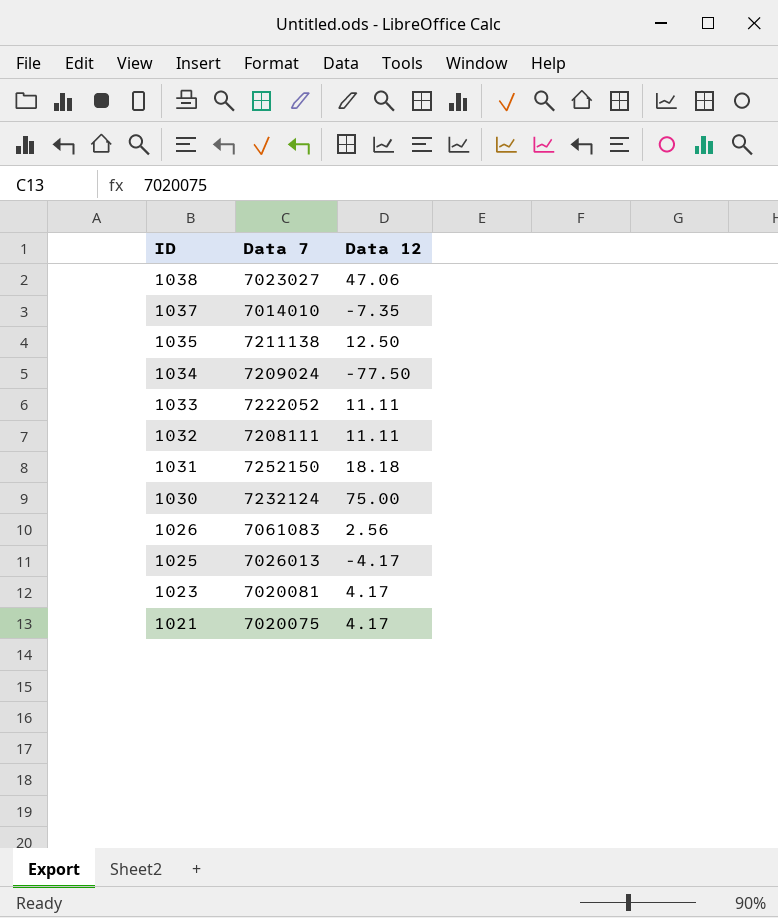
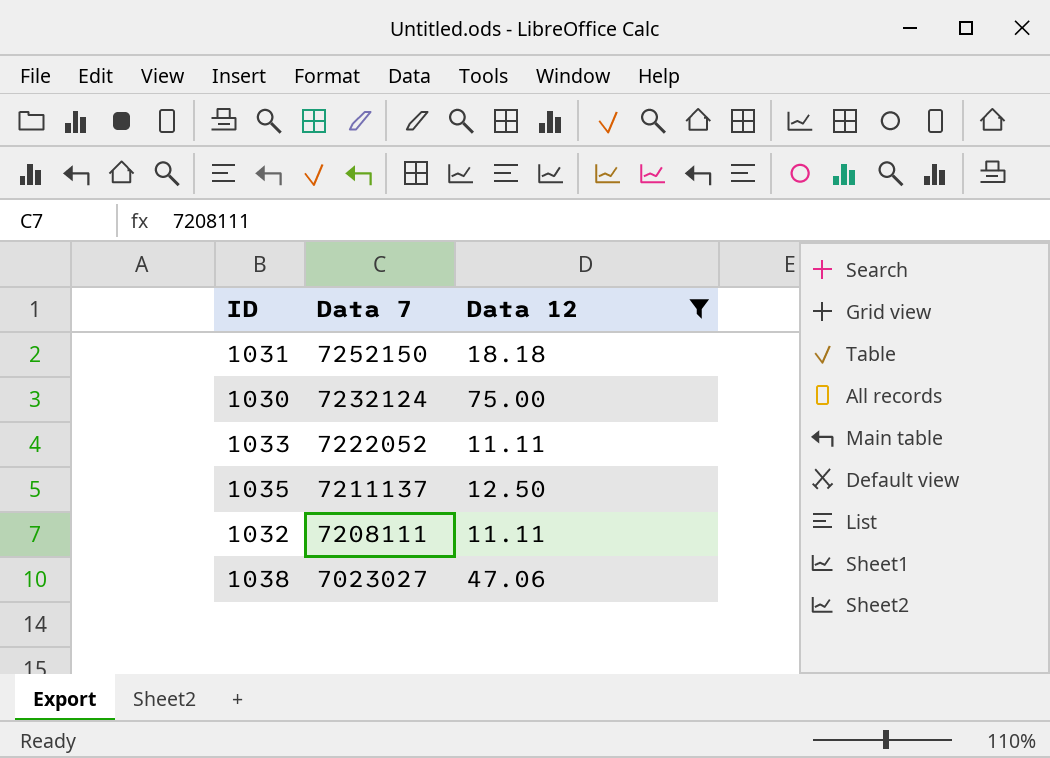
filter: none -> Data 12 >= 11.11
row order: ID descending -> Data 7 descending
1035 | Data 7: 7211138 -> 7211137

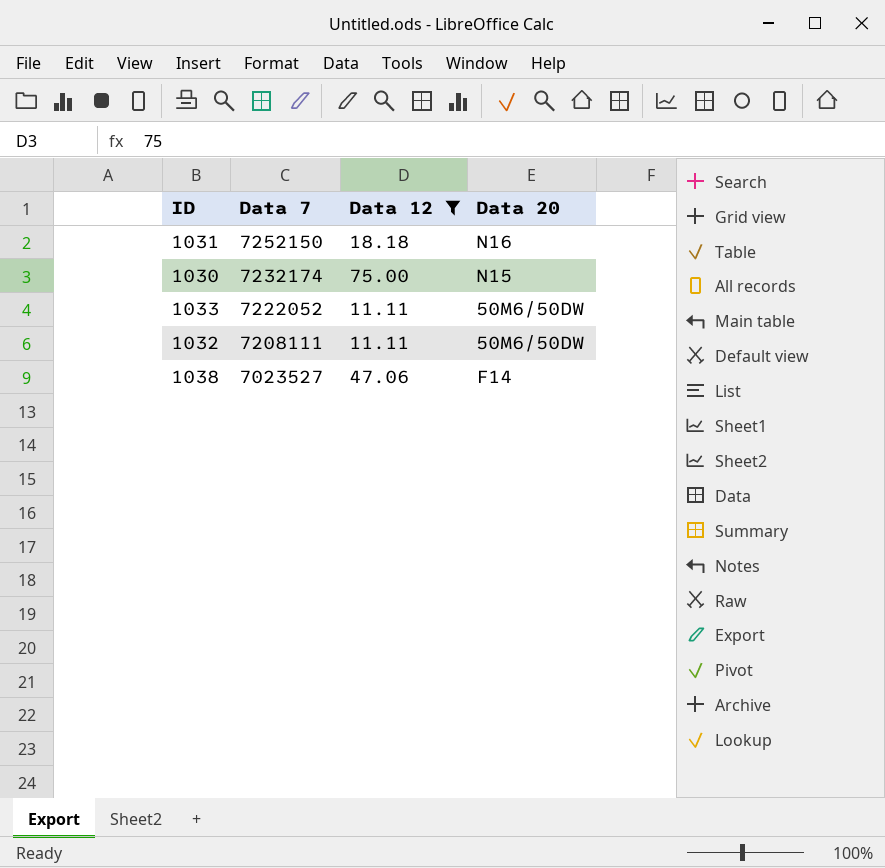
column Data 20 | position: none -> 4
row 1035: 7211137 | 12.50 -> none
1030 | Data 7: 7232124 -> 7232174
1038 | Data 7: 7023027 -> 7023527

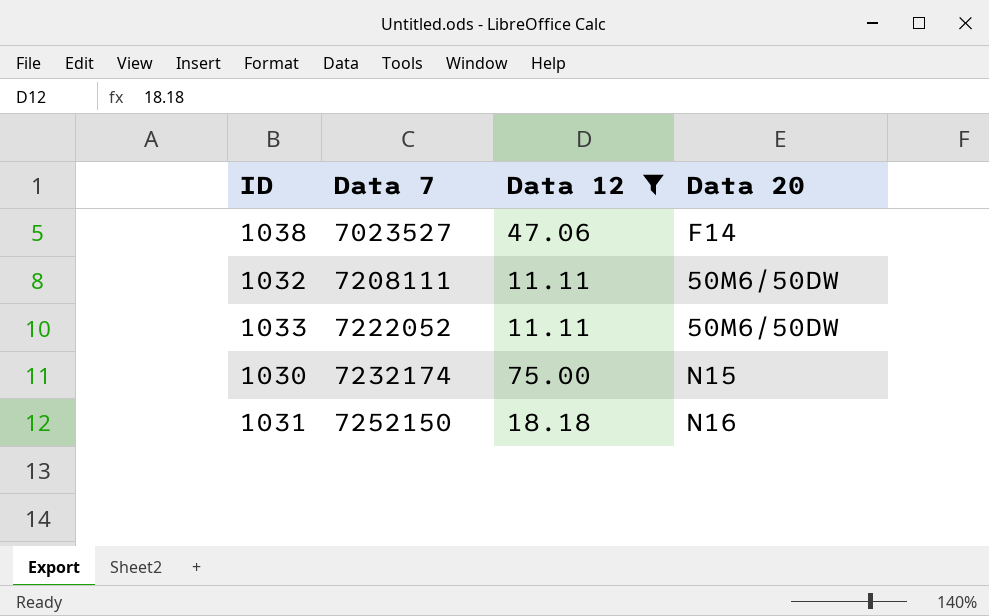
row order: Data 7 descending -> Data 7 ascending

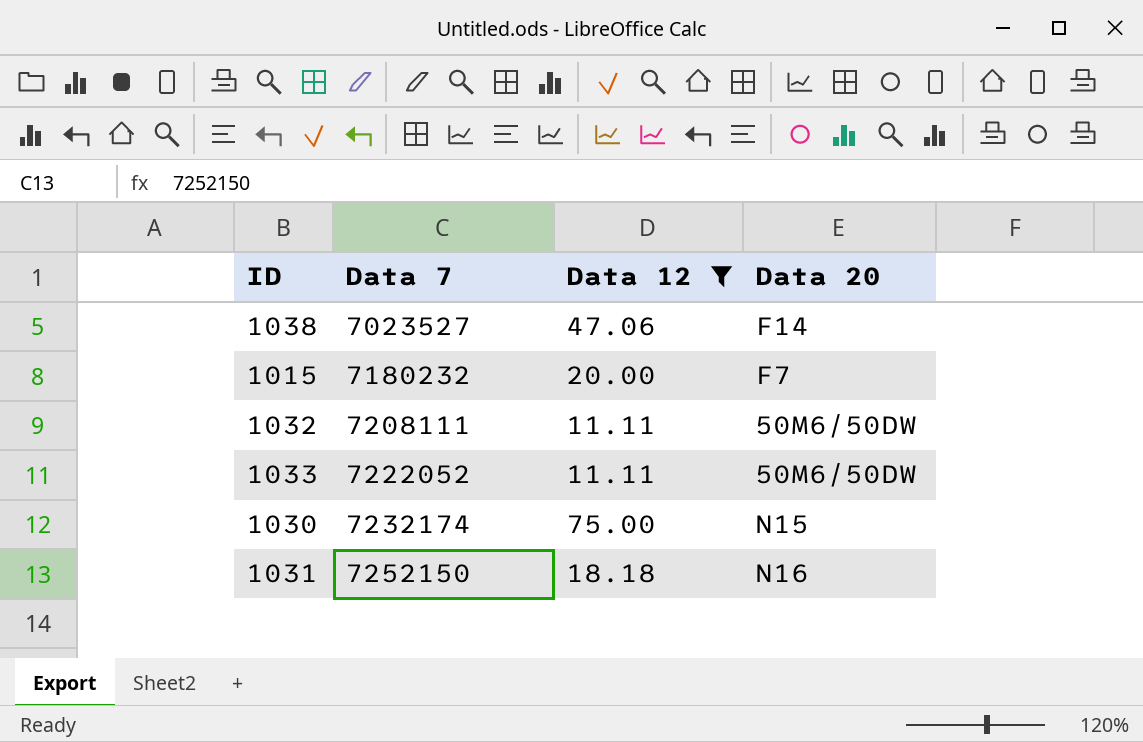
row 1015: none -> 7180232 | 20.00 | F7

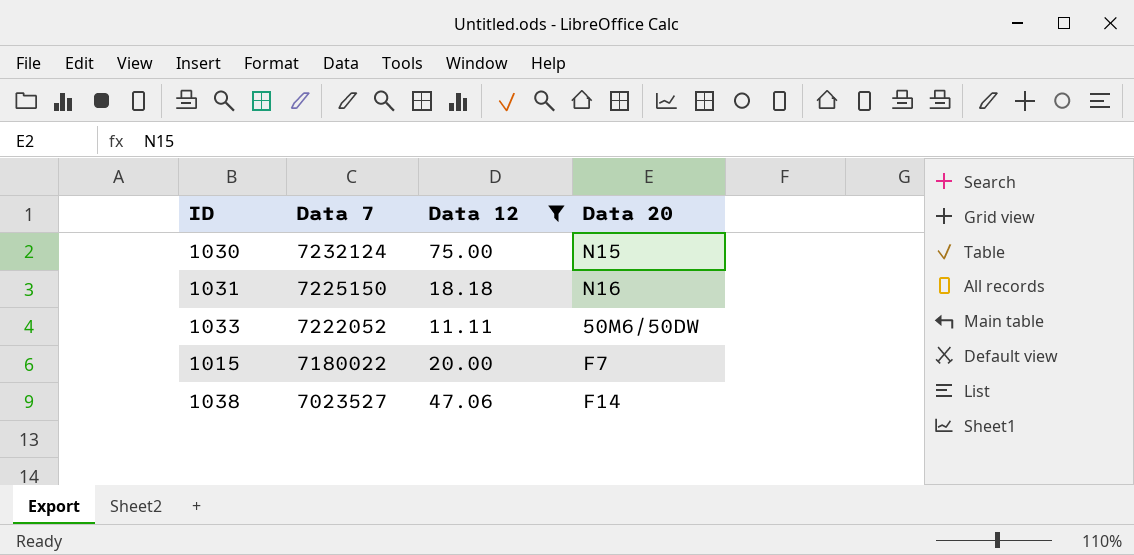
row order: Data 7 ascending -> Data 7 descending
row 1032: 7208111 | 11.11 | 50M6/50DW -> none
1030 | Data 7: 7232174 -> 7232124
1031 | Data 7: 7252150 -> 7225150
1015 | Data 7: 7180232 -> 7180022

